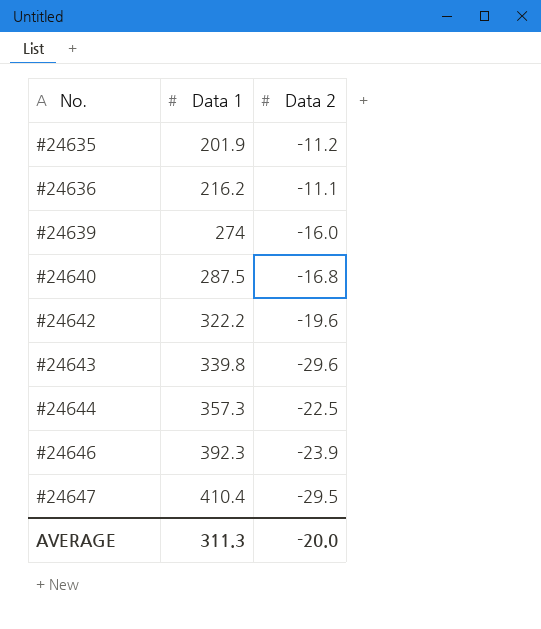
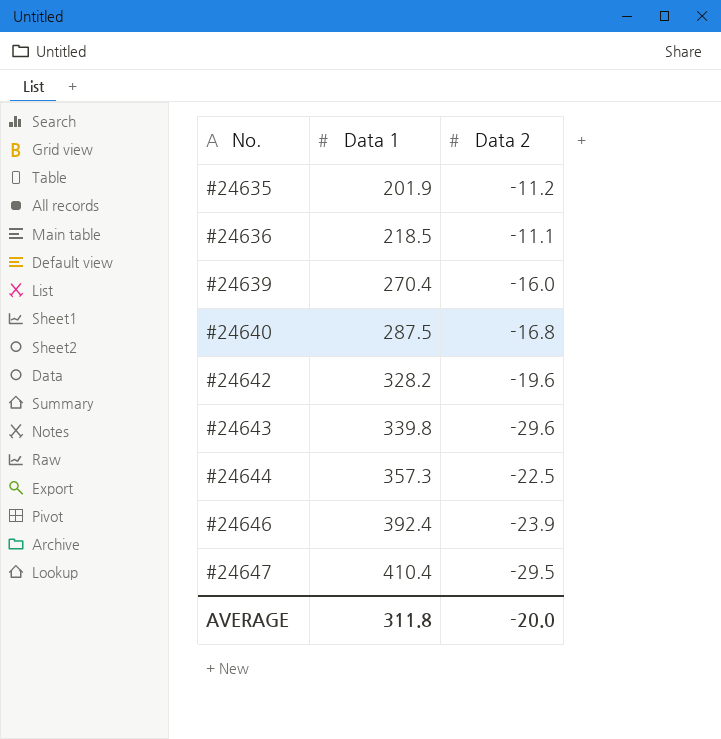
#24636 | Data 1: 216.2 -> 218.5
#24639 | Data 1: 274 -> 270.4
#24642 | Data 1: 322.2 -> 328.2
#24646 | Data 1: 392.3 -> 392.4
AVERAGE | Data 1: 311.3 -> 311.8

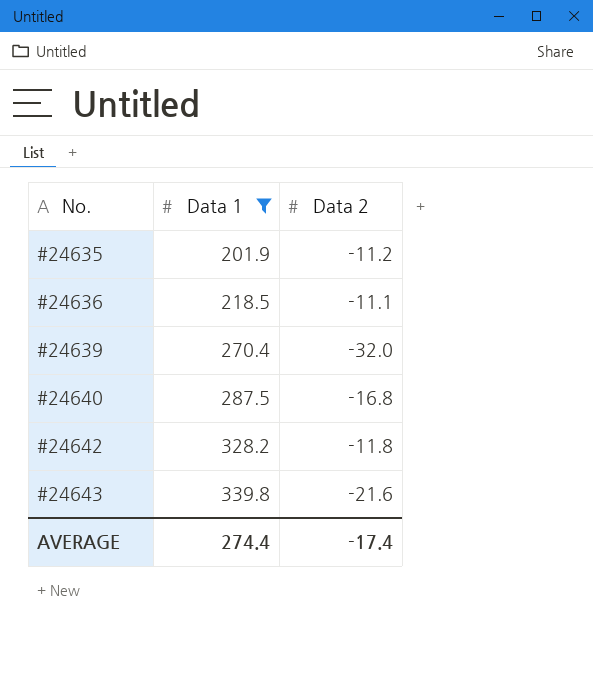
filter: none -> Data 1 <= 339.8
#24639 | Data 2: -16.0 -> -32.0
#24642 | Data 2: -19.6 -> -11.8
#24643 | Data 2: -29.6 -> -21.6
AVERAGE | Data 1: 311.8 -> 274.4
AVERAGE | Data 2: -20.0 -> -17.4

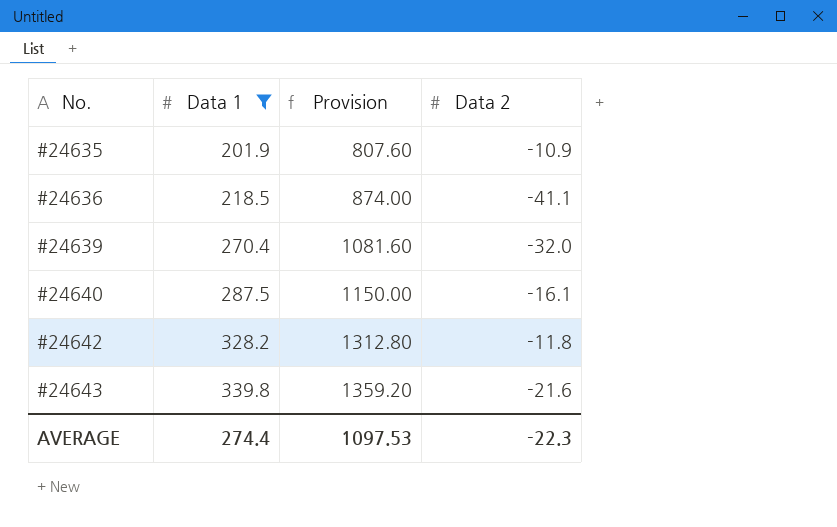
column Provision | formula: none -> [Data 1] * 4
#24635 | Data 2: -11.2 -> -10.9
#24636 | Data 2: -11.1 -> -41.1
#24640 | Data 2: -16.8 -> -16.1
AVERAGE | Data 2: -17.4 -> -22.3

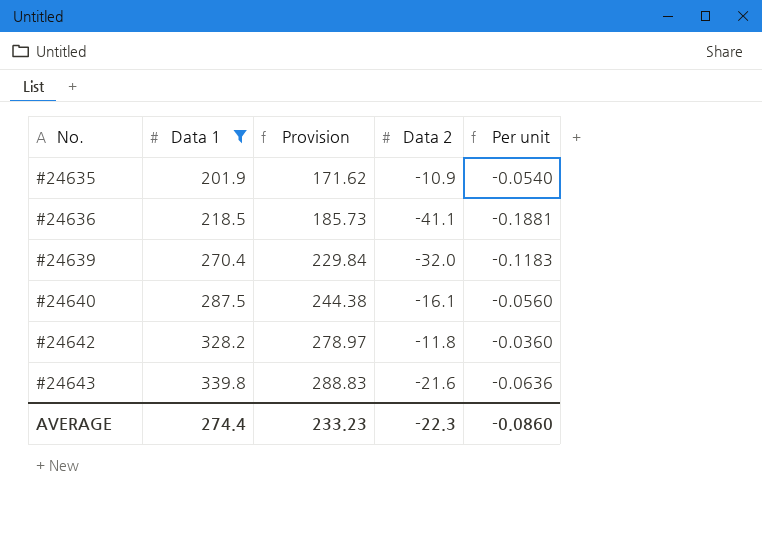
column Provision | formula: [Data 1] * 4 -> [Data 1] * 0.85
column Per unit | formula: none -> [Data 2] / [Data 1]
AVERAGE | Provision: 1097.53 -> 233.23

